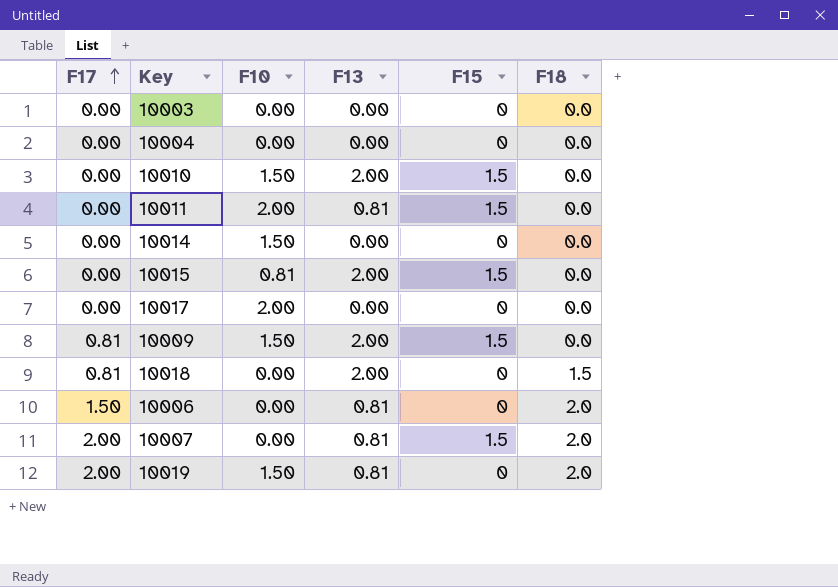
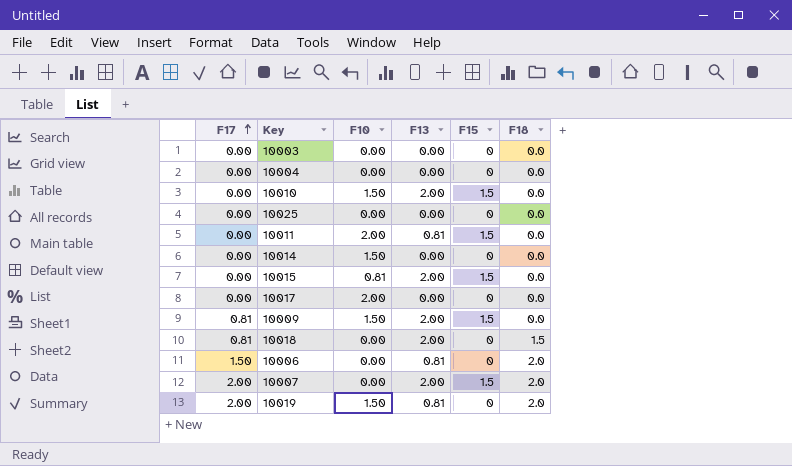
row 10025: none -> 0.00 | 0.00 | 0.00 | 0 | 0.0
10007 | F13: 0.81 -> 2.00

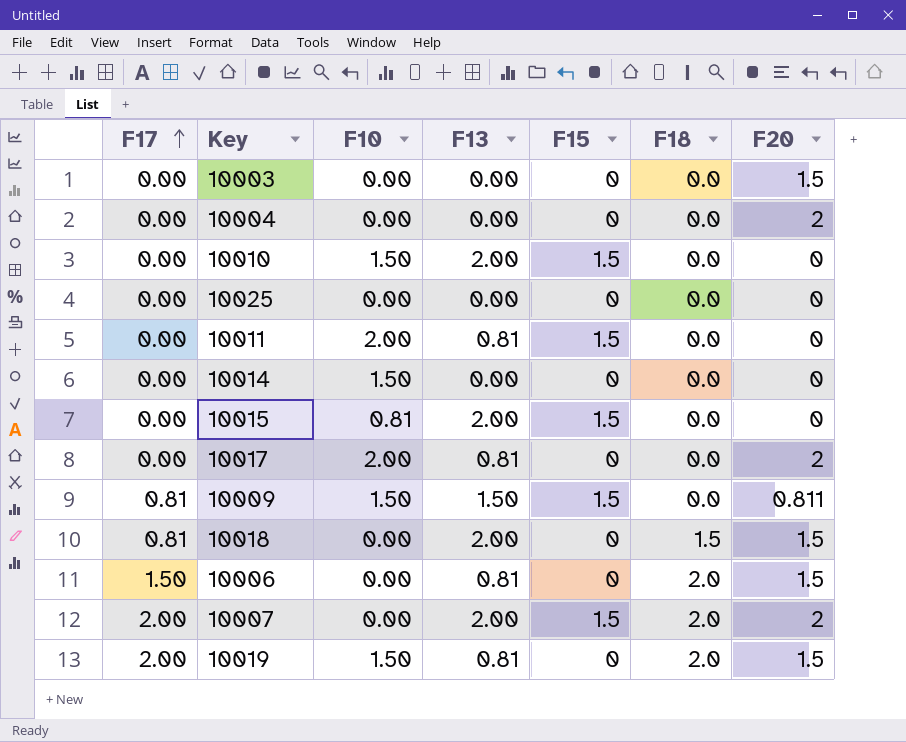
column F20 | position: none -> 7
10017 | F13: 0.00 -> 0.81
10009 | F13: 2.00 -> 1.50

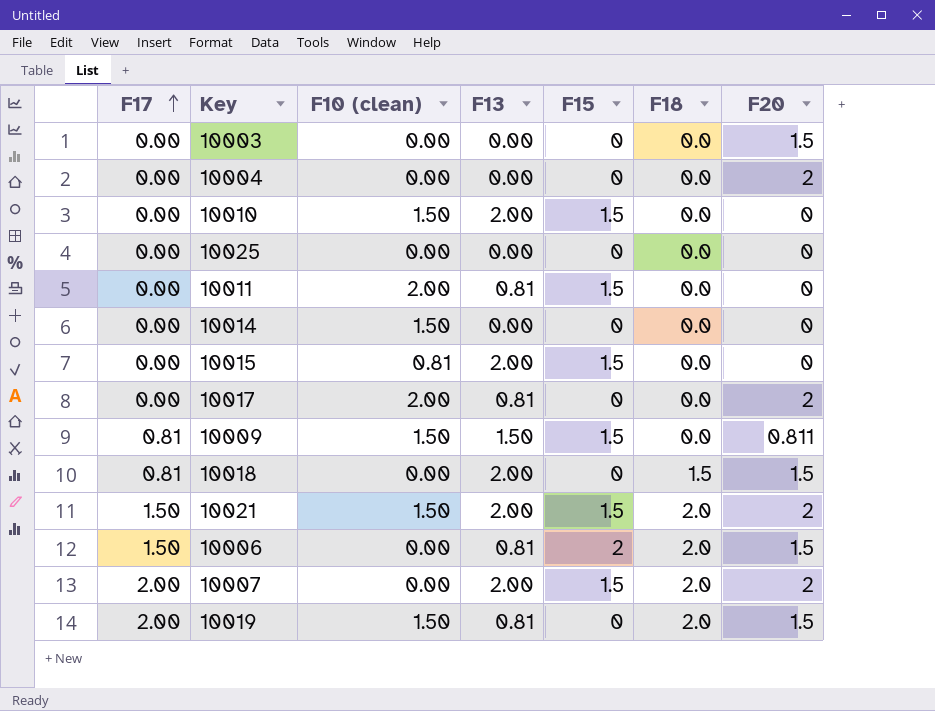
column name: F10 -> F10 (clean)
row 10021: none -> 1.50 | 1.50 | 2.00 | 1.5 | 2.0 | 2
10006 | F15: 0 -> 2

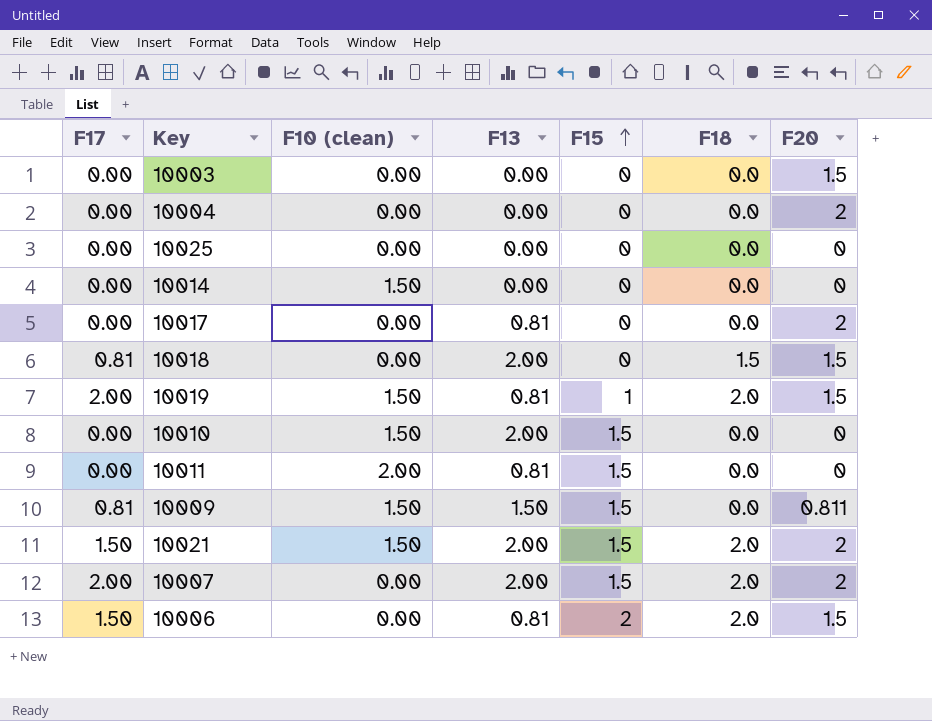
row order: F17 ascending -> F15 ascending
row 10015: 0.00 | 0.81 | 2.00 | 1.5 | 0.0 | 0 -> none
10017 | F10 (clean): 2.00 -> 0.00
10019 | F15: 0 -> 1

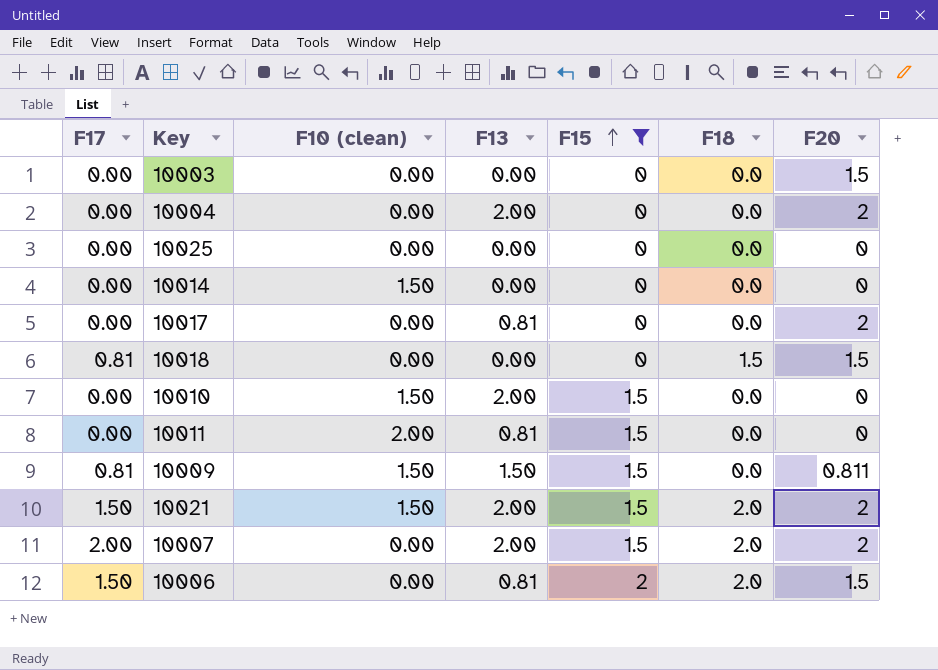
filter: none -> F15 != 1
10004 | F13: 0.00 -> 2.00
10018 | F13: 2.00 -> 0.00

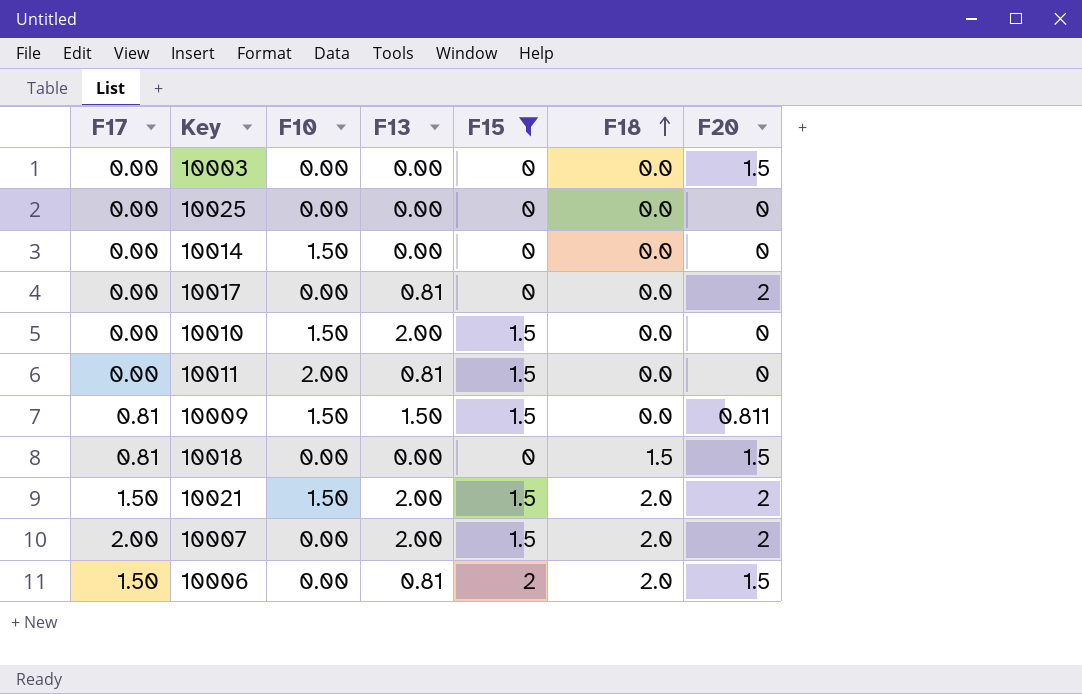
row order: F15 ascending -> F18 ascending
column name: F10 (clean) -> F10
row 10004: 0.00 | 0.00 | 2.00 | 0 | 0.0 | 2 -> none

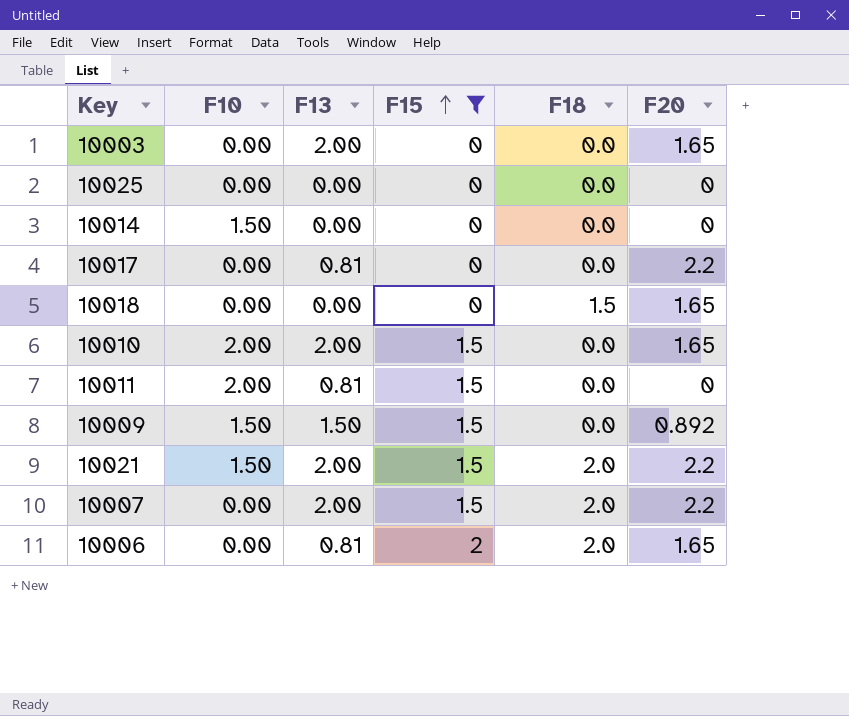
row order: F18 ascending -> F15 ascending
column F17 | position: 1 -> none
10003 | F13: 0.00 -> 2.00
10003 | F20: 1.5 -> 1.65
10017 | F20: 2 -> 2.2
10018 | F20: 1.5 -> 1.65
10010 | F10: 1.50 -> 2.00
10010 | F20: 0 -> 1.65
10009 | F20: 0.811 -> 0.892
10021 | F20: 2 -> 2.2
10007 | F20: 2 -> 2.2
10006 | F20: 1.5 -> 1.65

